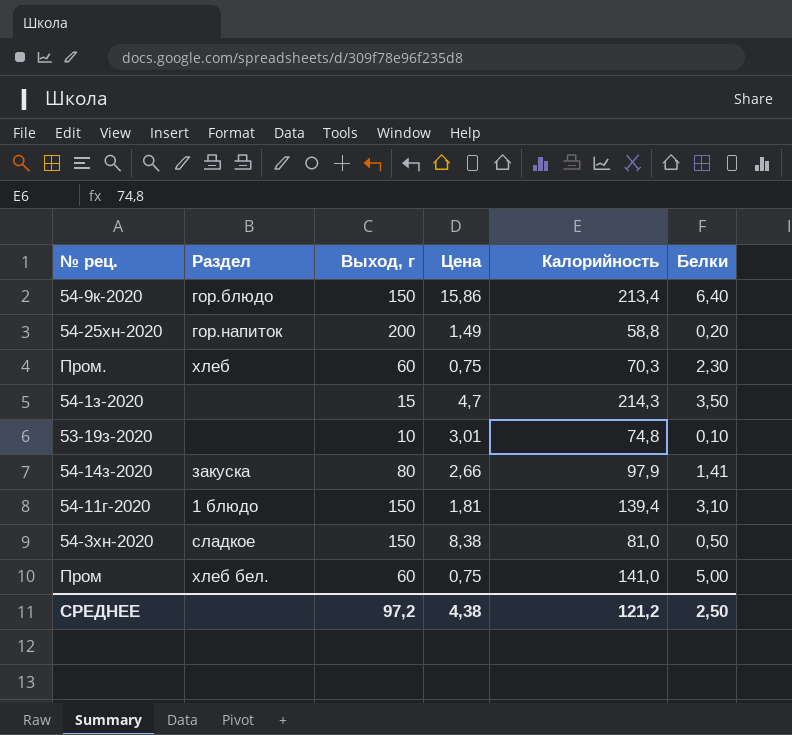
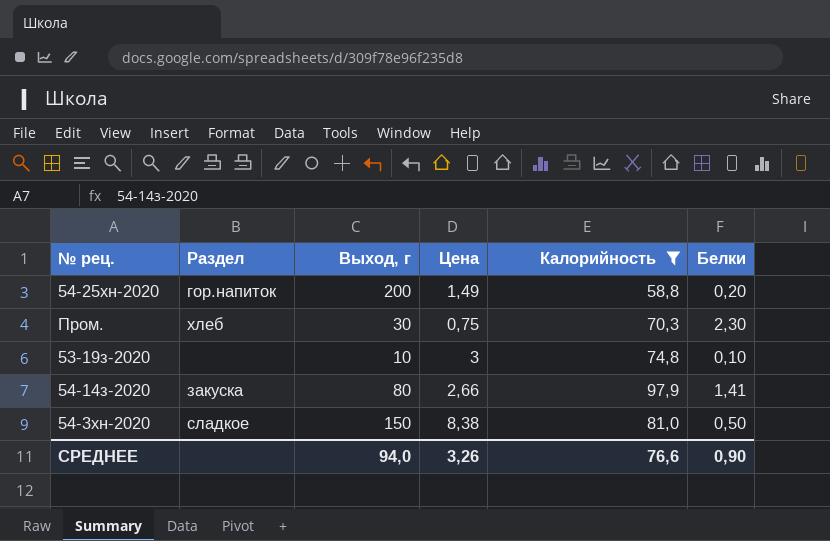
filter: none -> Калорийность <= 97,9
Пром. | Выход, г: 60 -> 30
53-19з-2020 | Цена: 3,01 -> 3
СРЕДНЕЕ | Выход, г: 97,2 -> 94,0
СРЕДНЕЕ | Цена: 4,38 -> 3,26
СРЕДНЕЕ | Калорийность: 121,2 -> 76,6
СРЕДНЕЕ | Белки: 2,50 -> 0,90

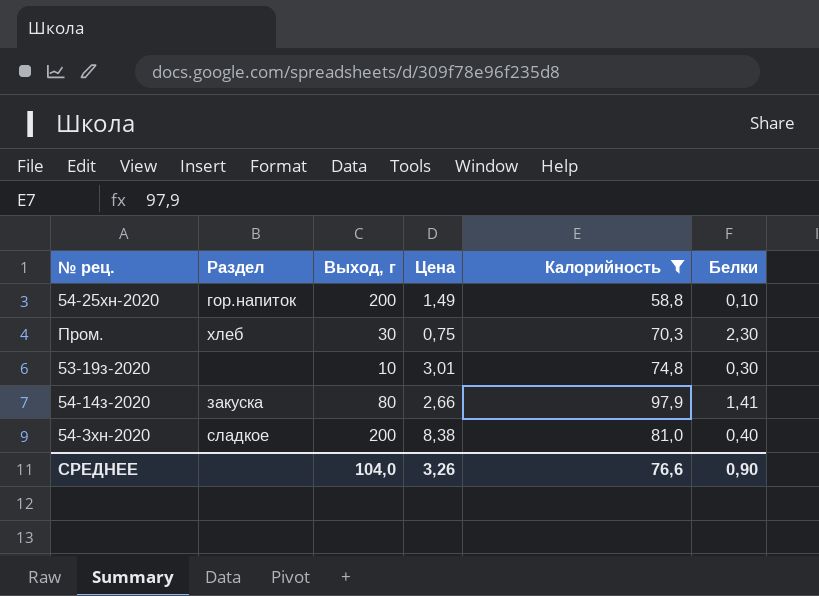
54-25хн-2020 | Белки: 0,20 -> 0,10
53-19з-2020 | Цена: 3 -> 3,01
53-19з-2020 | Белки: 0,10 -> 0,30
54-3хн-2020 | Выход, г: 150 -> 200
54-3хн-2020 | Белки: 0,50 -> 0,40
СРЕДНЕЕ | Выход, г: 94,0 -> 104,0

